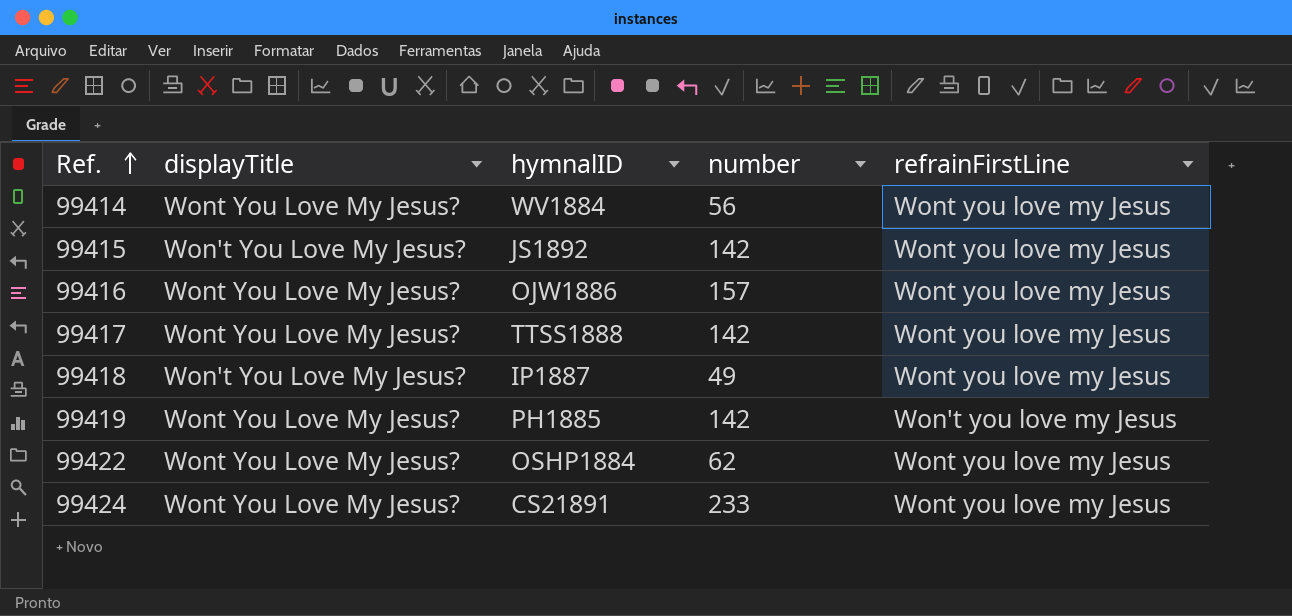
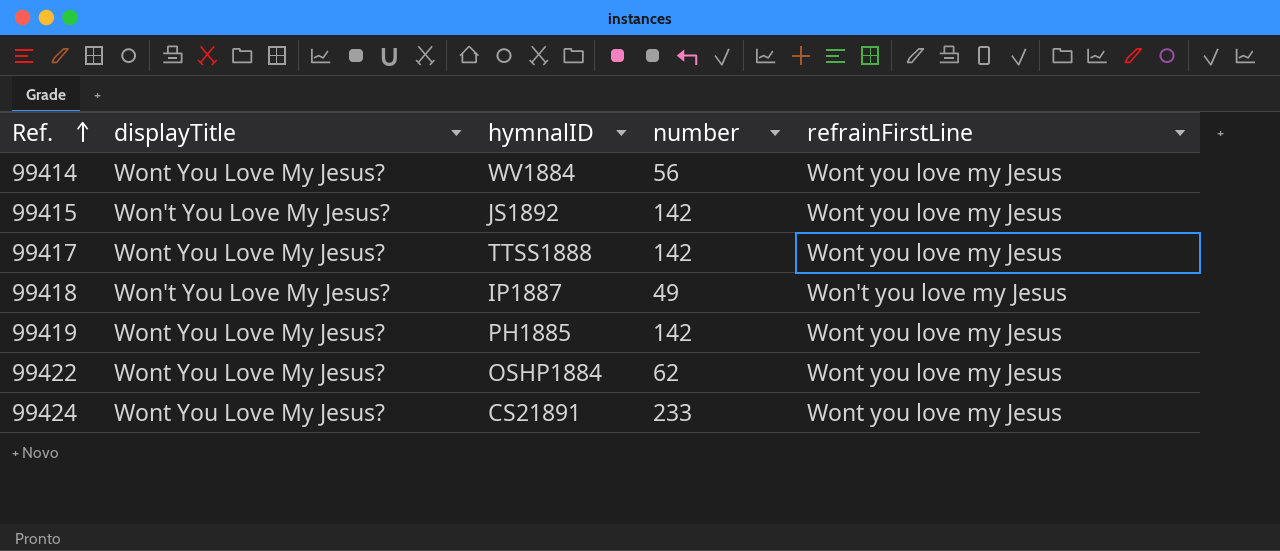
row 99416: Wont You Love My Jesus? | OJW1886 | 157 | Wont you love my Jesus -> none
99418 | refrainFirstLine: Wont you love my Jesus -> Won't you love my Jesus
99419 | refrainFirstLine: Won't you love my Jesus -> Wont you love my Jesus

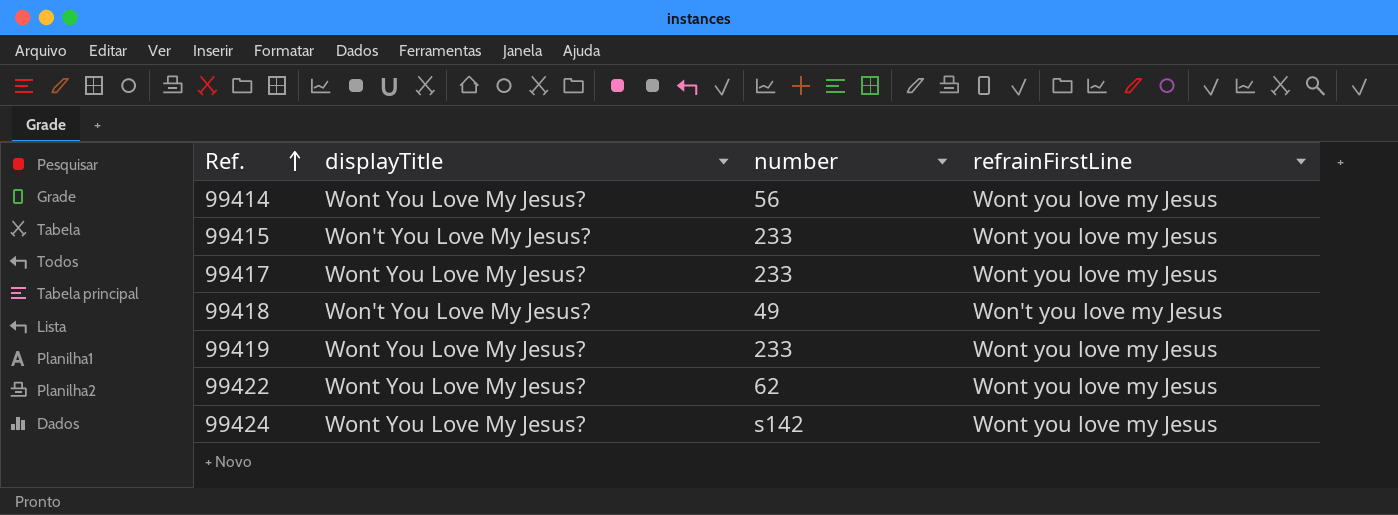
column hymnalID | position: 3 -> none
99415 | number: 142 -> 233
99417 | number: 142 -> 233
99419 | number: 142 -> 233
99424 | number: 233 -> s142

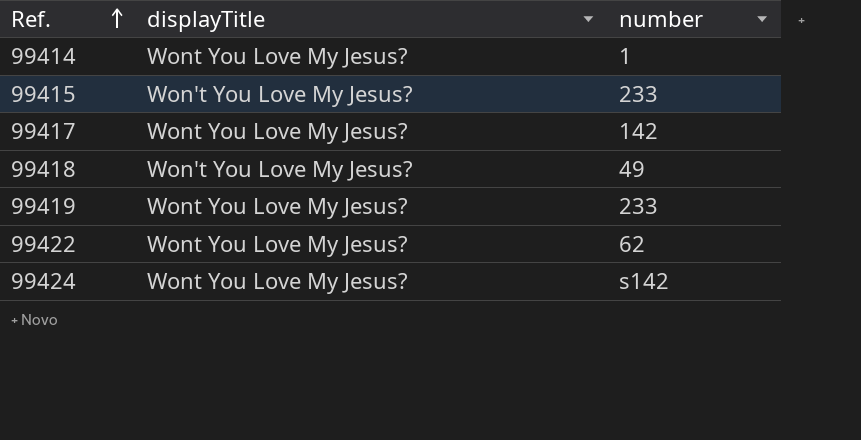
column refrainFirstLine | position: 4 -> none
99414 | number: 56 -> 1
99417 | number: 233 -> 142

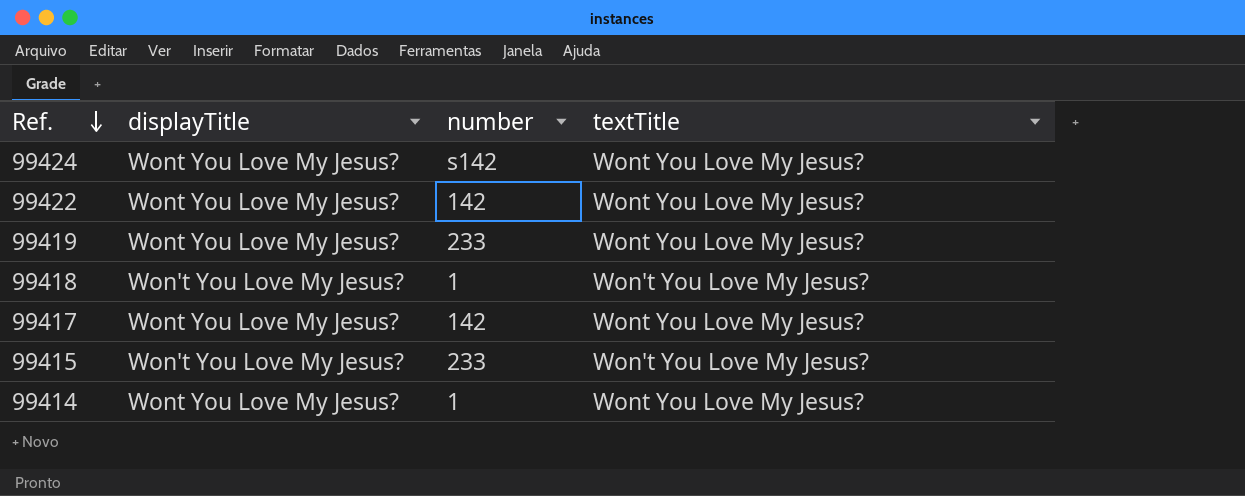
row order: Ref. ascending -> Ref. descending
column textTitle | position: none -> 4
99422 | number: 62 -> 142
99418 | number: 49 -> 1

